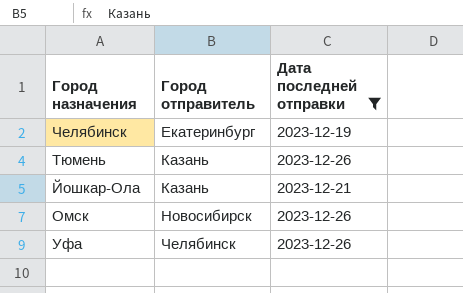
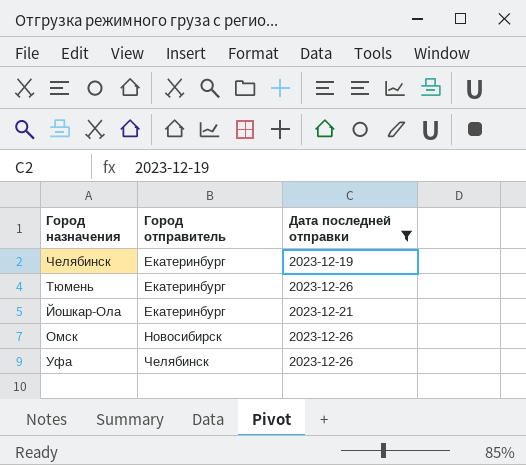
Тюмень | Город отправитель: Казань -> Екатеринбург
Йошкар-Ола | Город отправитель: Казань -> Екатеринбург

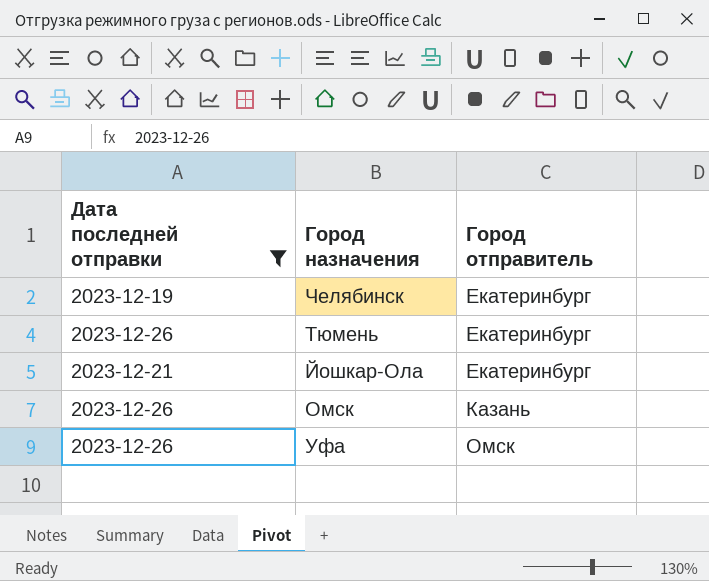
column Дата последней отправки | position: 3 -> 1
Омск | Город отправитель: Новосибирск -> Казань
Уфа | Город отправитель: Челябинск -> Омск

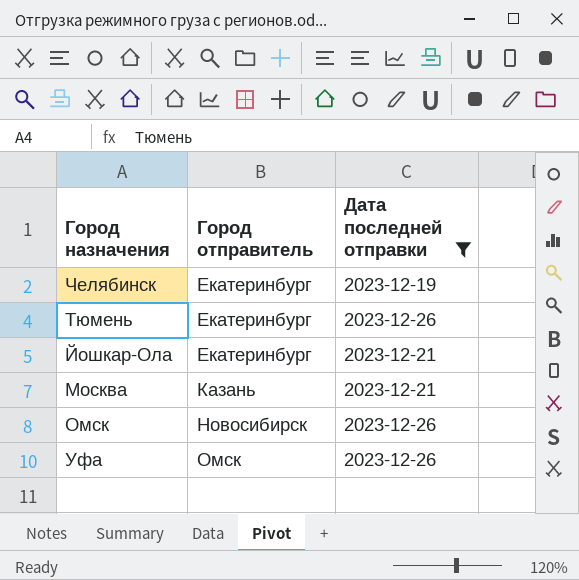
column Дата последней отправки | position: 1 -> 3
row Москва: none -> Казань | 2023-12-21
Омск | Город отправитель: Казань -> Новосибирск

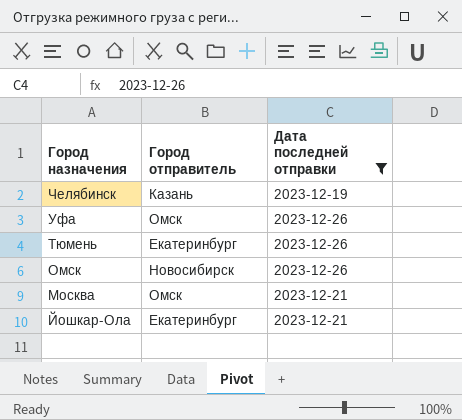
row order: Город отправитель ascending -> Город назначения descending
Челябинск | Город отправитель: Екатеринбург -> Казань
Москва | Город отправитель: Казань -> Омск

